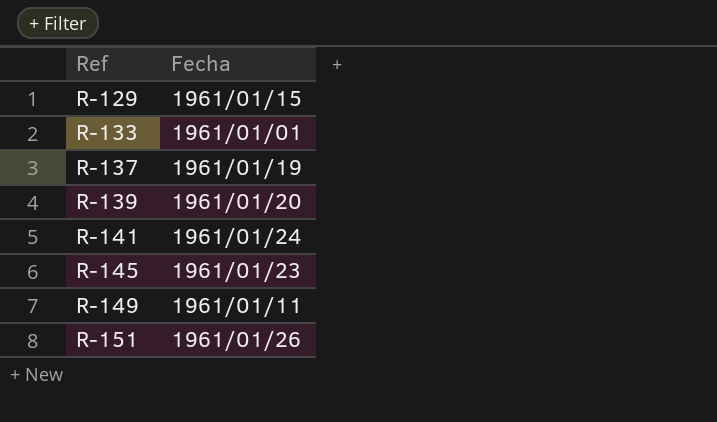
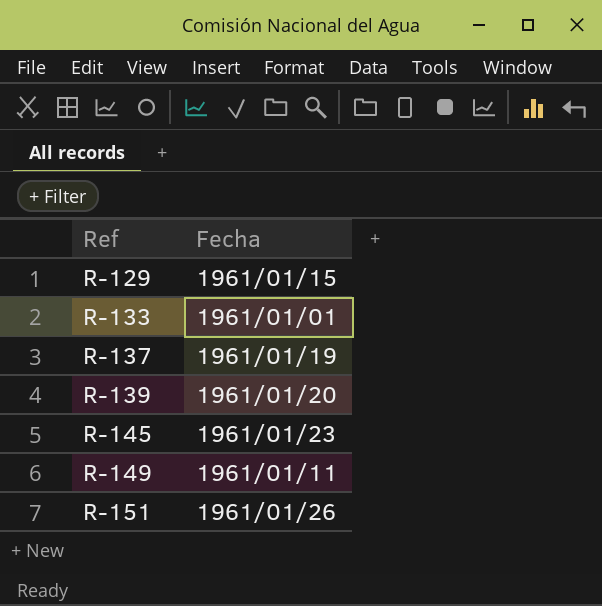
row R-141: 1961/01/24 -> none

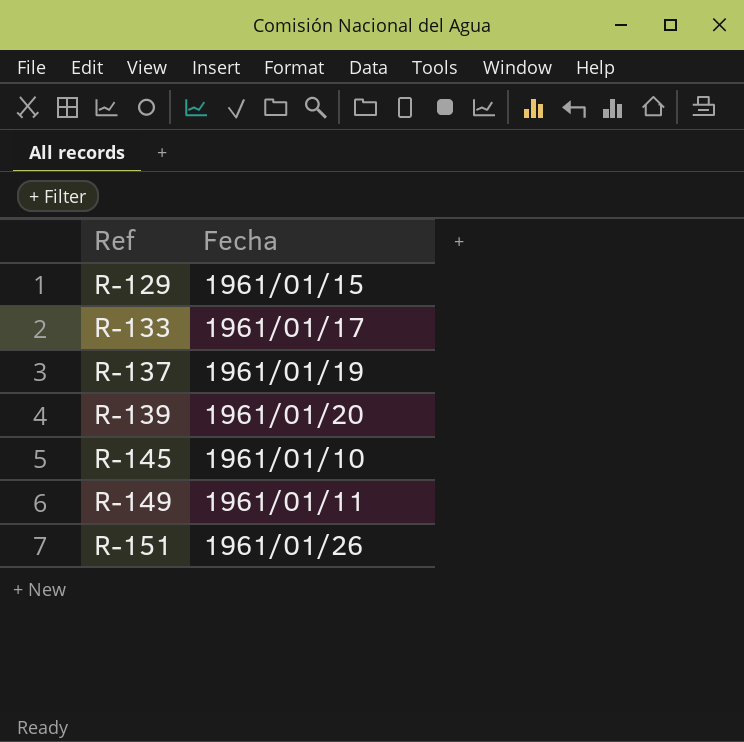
R-133 | Fecha: 1961/01/01 -> 1961/01/17
R-145 | Fecha: 1961/01/23 -> 1961/01/10

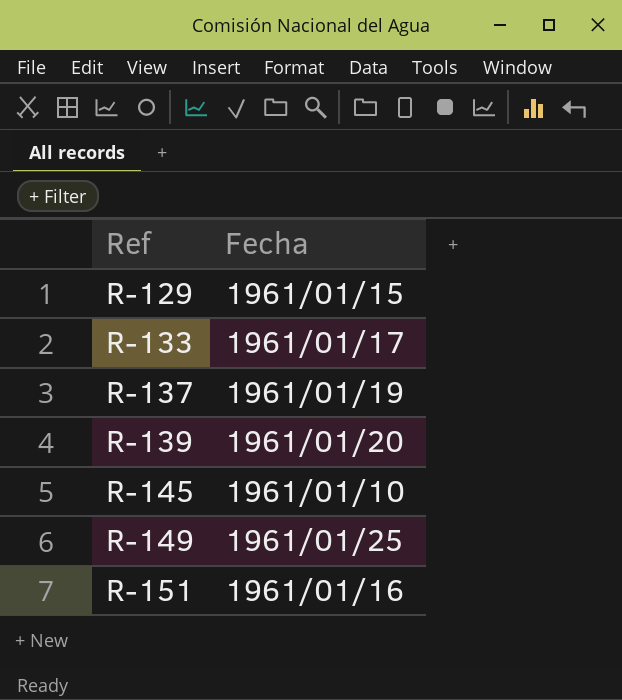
R-149 | Fecha: 1961/01/11 -> 1961/01/25
R-151 | Fecha: 1961/01/26 -> 1961/01/16

